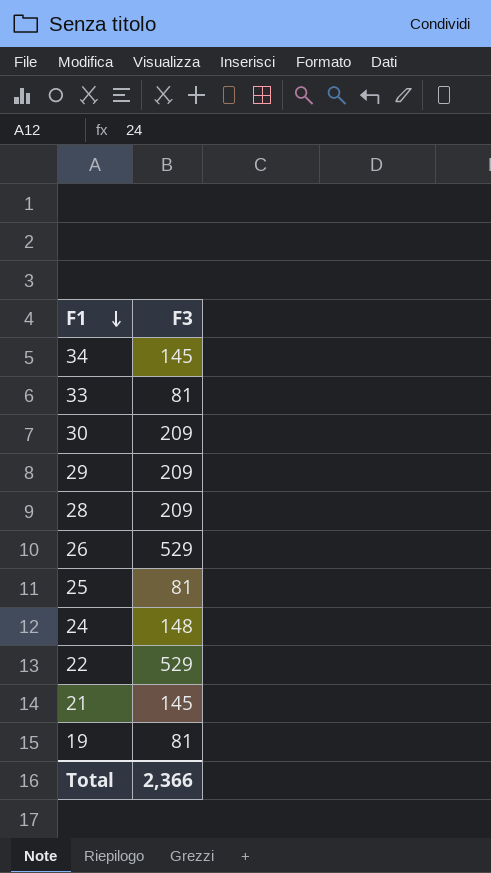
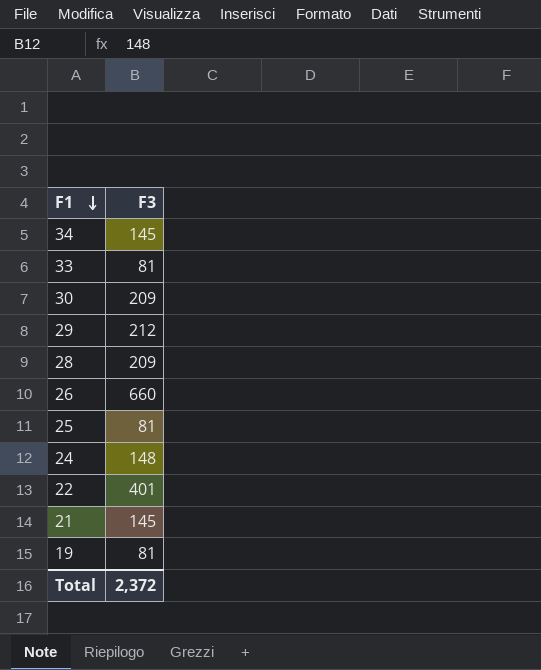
29 | F3: 209 -> 212
26 | F3: 529 -> 660
22 | F3: 529 -> 401
Total | F3: 2,366 -> 2,372

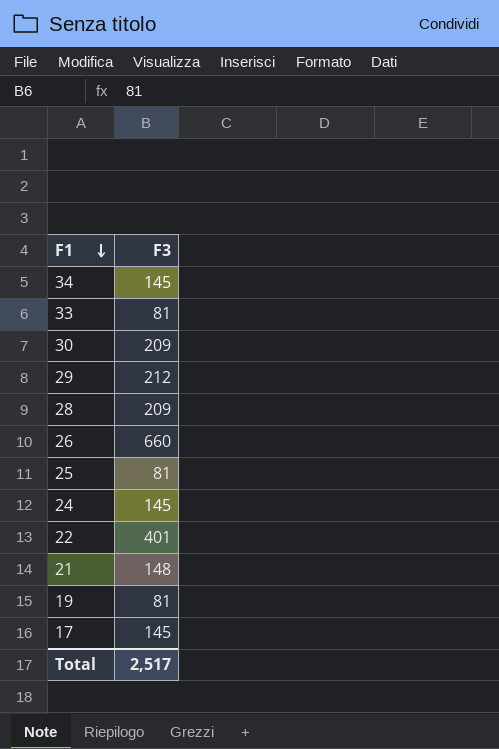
24 | F3: 148 -> 145
21 | F3: 145 -> 148
row 17: none -> 145
Total | F3: 2,372 -> 2,517

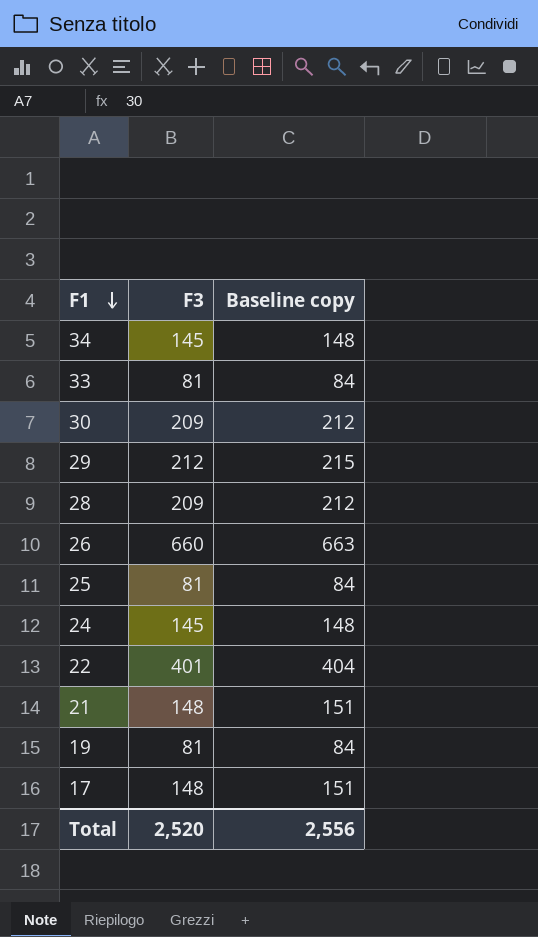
column Baseline copy | formula: none -> [F3] + 3
17 | F3: 145 -> 148
Total | F3: 2,517 -> 2,520

